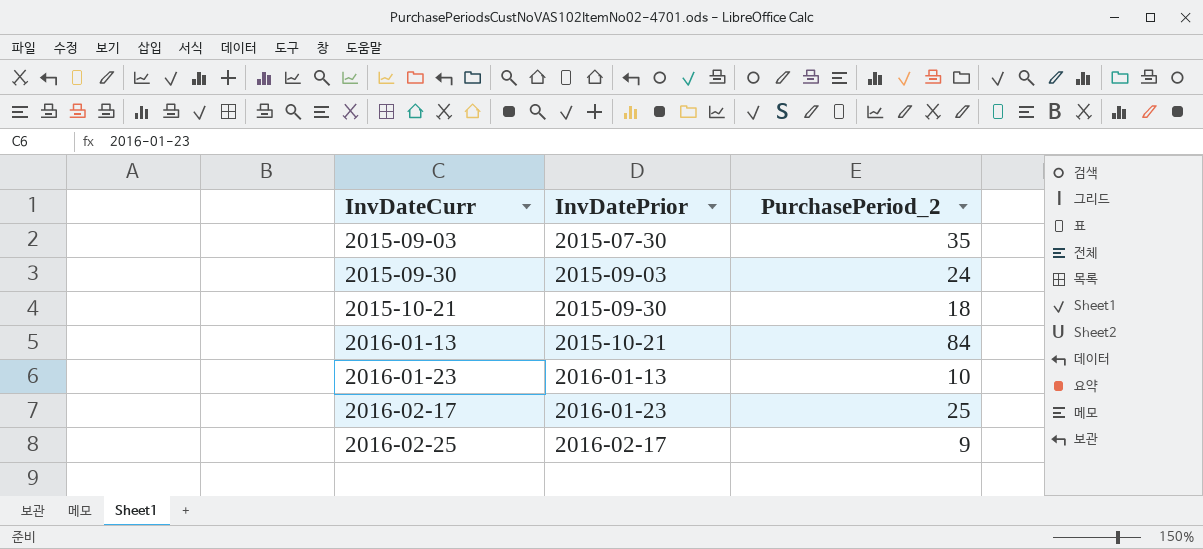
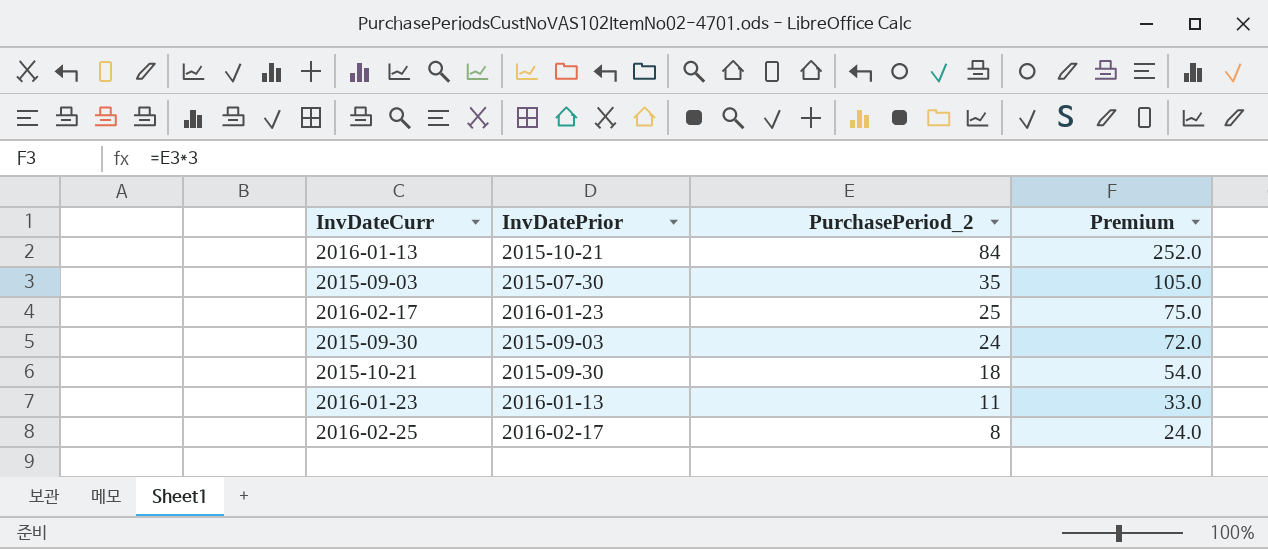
row order: InvDateCurr ascending -> PurchasePeriod_2 descending
column Premium | formula: none -> [PurchasePeriod_2] * 3
2016-01-23 | PurchasePeriod_2: 10 -> 11
2016-02-25 | PurchasePeriod_2: 9 -> 8

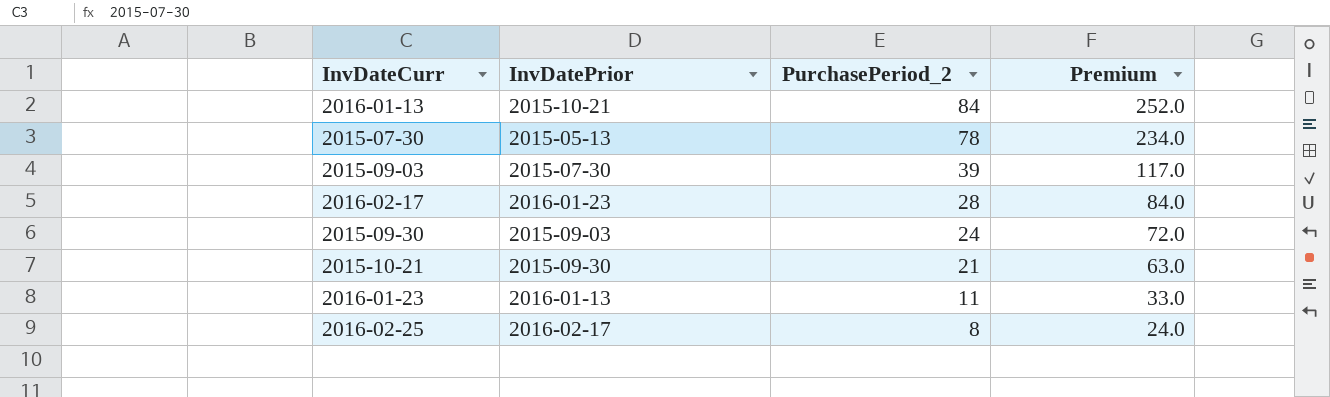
row 2015-07-30: none -> 2015-05-13 | 78 | 234.0
2015-09-03 | PurchasePeriod_2: 35 -> 39
2015-09-03 | Premium: 105.0 -> 117.0
2016-02-17 | PurchasePeriod_2: 25 -> 28
2016-02-17 | Premium: 75.0 -> 84.0
2015-10-21 | PurchasePeriod_2: 18 -> 21
2015-10-21 | Premium: 54.0 -> 63.0

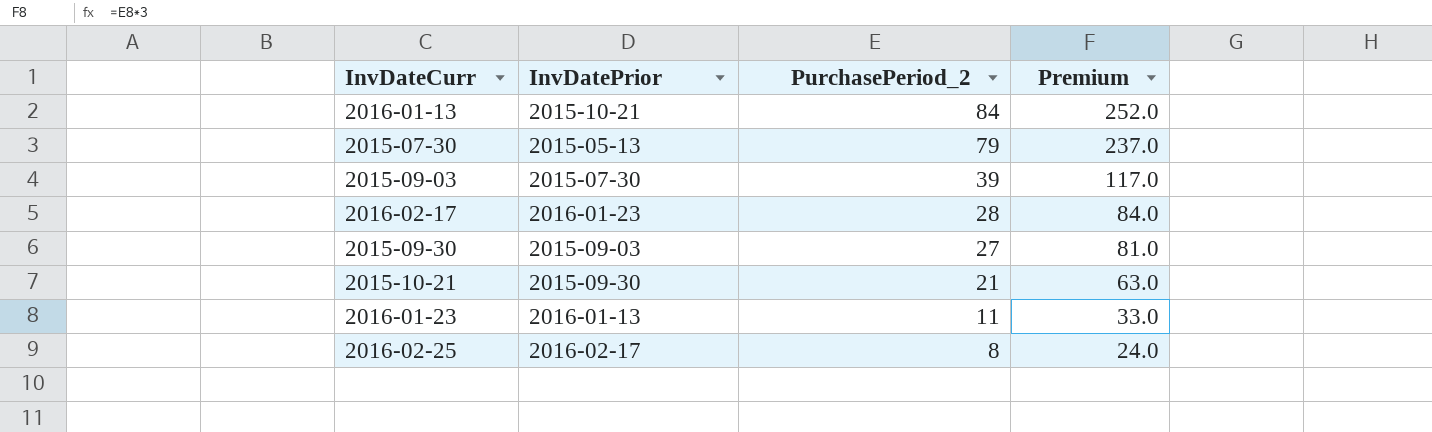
2015-07-30 | PurchasePeriod_2: 78 -> 79
2015-07-30 | Premium: 234.0 -> 237.0
2015-09-30 | PurchasePeriod_2: 24 -> 27
2015-09-30 | Premium: 72.0 -> 81.0

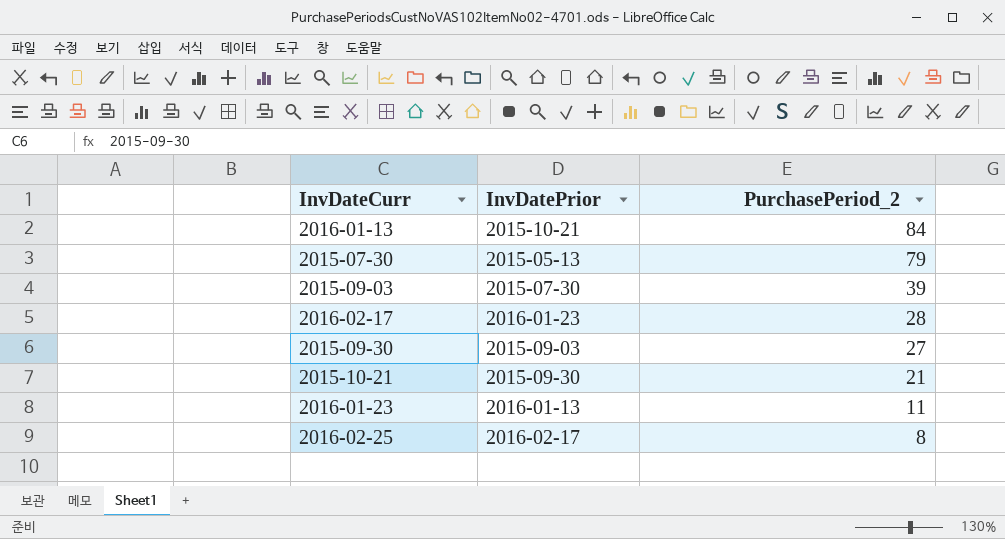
column Premium | formula: [PurchasePeriod_2] * 3 -> none

